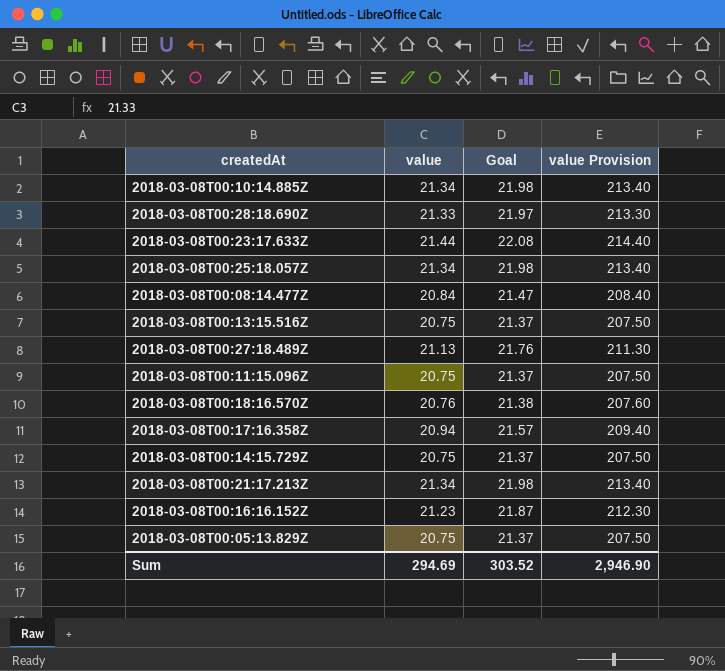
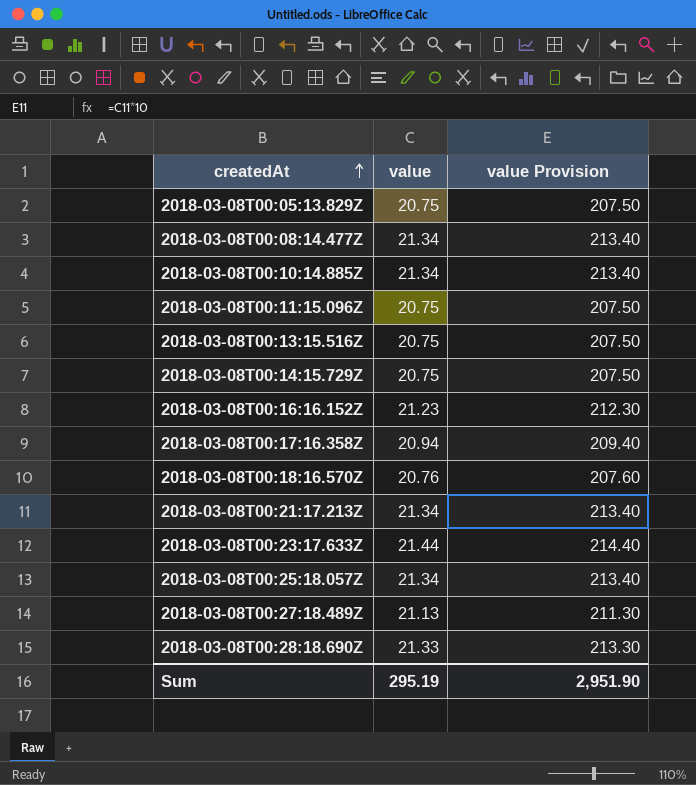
row order: none -> createdAt ascending
column Goal | formula: [value] * 1.03 -> none
2018-03-08T00:08:14.477Z | value: 20.84 -> 21.34
2018-03-08T00:08:14.477Z | value Provision: 208.40 -> 213.40
Sum | value: 294.69 -> 295.19
Sum | value Provision: 2,946.90 -> 2,951.90

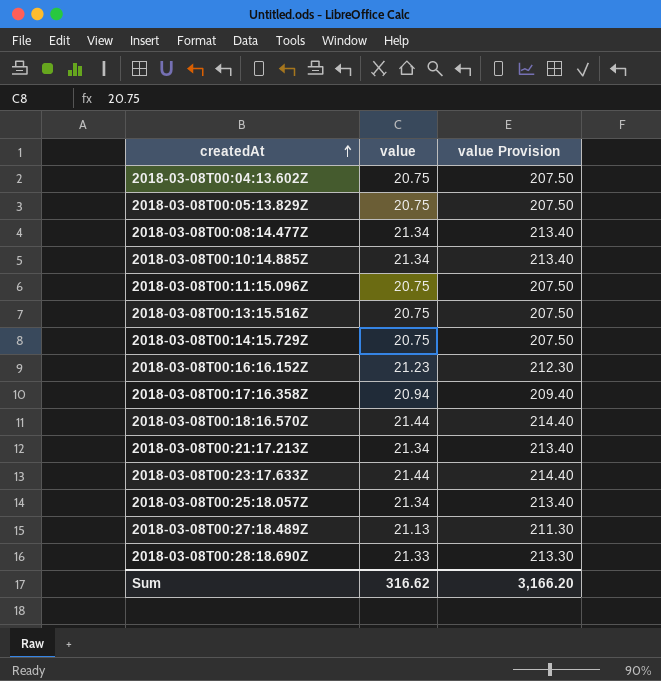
row 2018-03-08T00:04:13.602Z: none -> 20.75 | 207.50
2018-03-08T00:18:16.570Z | value: 20.76 -> 21.44
2018-03-08T00:18:16.570Z | value Provision: 207.60 -> 214.40
Sum | value: 295.19 -> 316.62
Sum | value Provision: 2,951.90 -> 3,166.20

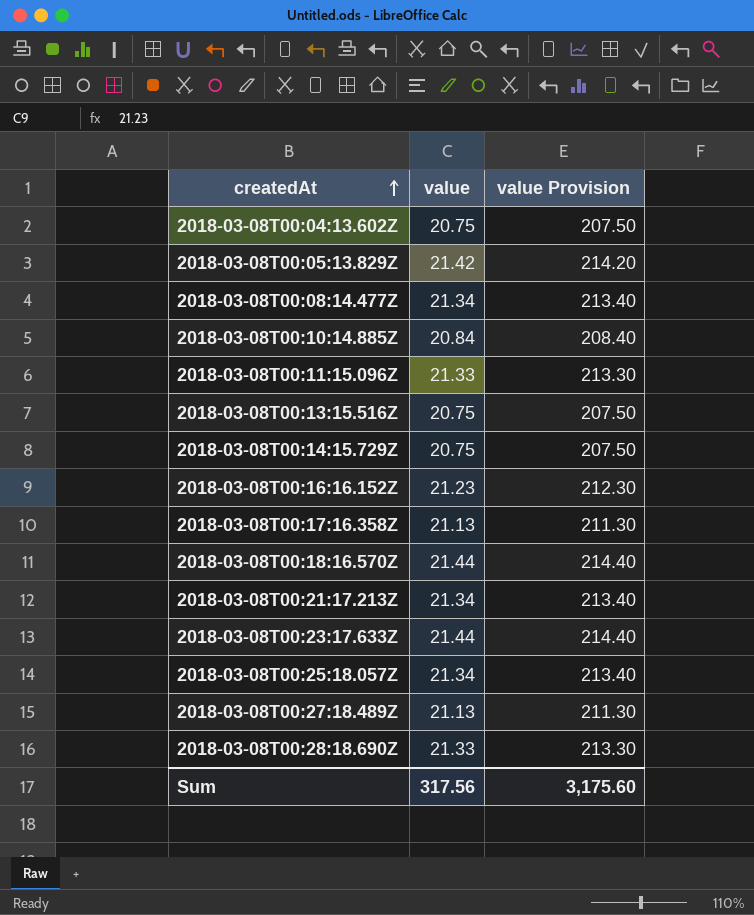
2018-03-08T00:05:13.829Z | value: 20.75 -> 21.42
2018-03-08T00:05:13.829Z | value Provision: 207.50 -> 214.20
2018-03-08T00:10:14.885Z | value: 21.34 -> 20.84
2018-03-08T00:10:14.885Z | value Provision: 213.40 -> 208.40
2018-03-08T00:11:15.096Z | value: 20.75 -> 21.33
2018-03-08T00:11:15.096Z | value Provision: 207.50 -> 213.30
2018-03-08T00:17:16.358Z | value: 20.94 -> 21.13
2018-03-08T00:17:16.358Z | value Provision: 209.40 -> 211.30
Sum | value: 316.62 -> 317.56
Sum | value Provision: 3,166.20 -> 3,175.60

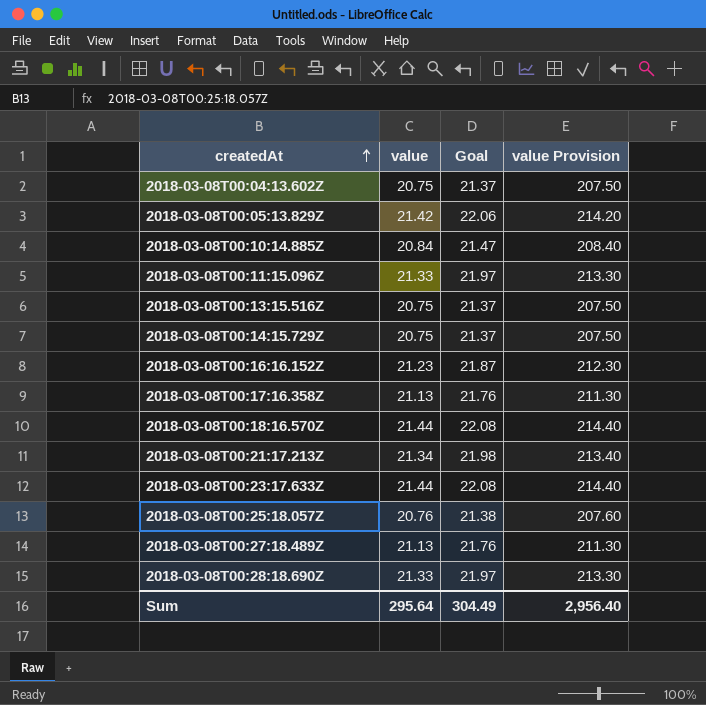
column Goal | formula: none -> [value] * 1.03
row 2018-03-08T00:08:14.477Z: 21.34 | 213.40 -> none
2018-03-08T00:25:18.057Z | value: 21.34 -> 20.76
2018-03-08T00:25:18.057Z | value Provision: 213.40 -> 207.60
Sum | value: 317.56 -> 295.64
Sum | value Provision: 3,175.60 -> 2,956.40

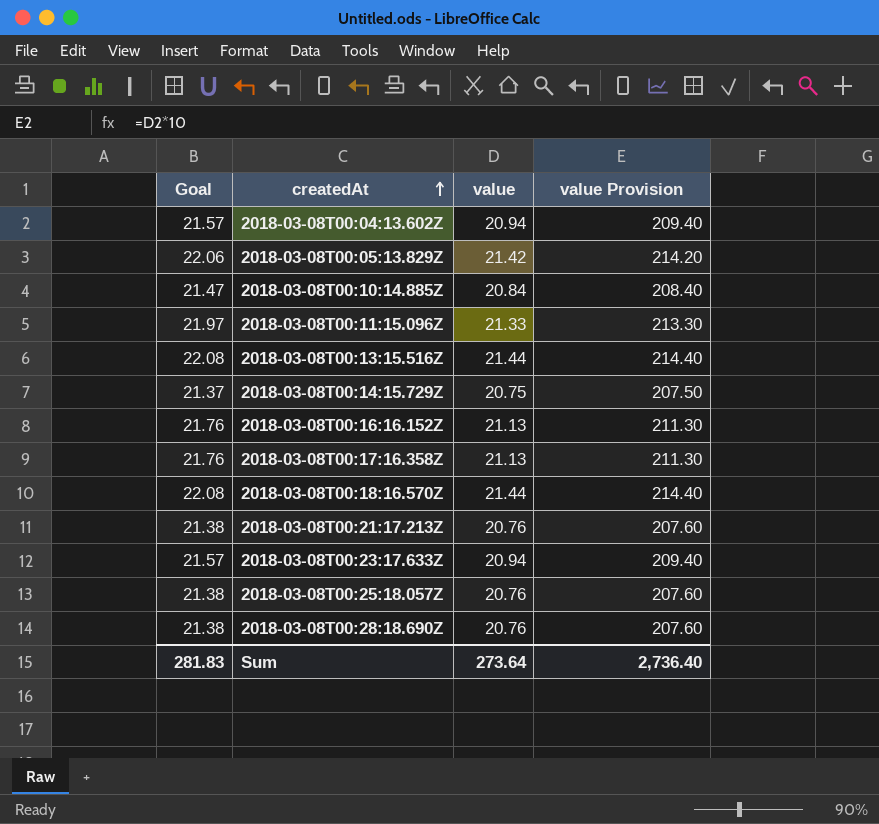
column Goal | position: 3 -> 1
row 2018-03-08T00:27:18.489Z: 21.13 | 21.76 | 211.30 -> none
2018-03-08T00:04:13.602Z | Goal: 21.37 -> 21.57
2018-03-08T00:04:13.602Z | value: 20.75 -> 20.94
2018-03-08T00:04:13.602Z | value Provision: 207.50 -> 209.40
2018-03-08T00:13:15.516Z | Goal: 21.37 -> 22.08
2018-03-08T00:13:15.516Z | value: 20.75 -> 21.44
2018-03-08T00:13:15.516Z | value Provision: 207.50 -> 214.40
2018-03-08T00:16:16.152Z | Goal: 21.87 -> 21.76
2018-03-08T00:16:16.152Z | value: 21.23 -> 21.13
2018-03-08T00:16:16.152Z | value Provision: 212.30 -> 211.30
2018-03-08T00:21:17.213Z | Goal: 21.98 -> 21.38
2018-03-08T00:21:17.213Z | value: 21.34 -> 20.76
2018-03-08T00:21:17.213Z | value Provision: 213.40 -> 207.60
2018-03-08T00:23:17.633Z | Goal: 22.08 -> 21.57
2018-03-08T00:23:17.633Z | value: 21.44 -> 20.94
2018-03-08T00:23:17.633Z | value Provision: 214.40 -> 209.40
2018-03-08T00:28:18.690Z | Goal: 21.97 -> 21.38
2018-03-08T00:28:18.690Z | value: 21.33 -> 20.76
2018-03-08T00:28:18.690Z | value Provision: 213.30 -> 207.60
Sum | Goal: 304.49 -> 281.83
Sum | value: 295.64 -> 273.64
Sum | value Provision: 2,956.40 -> 2,736.40

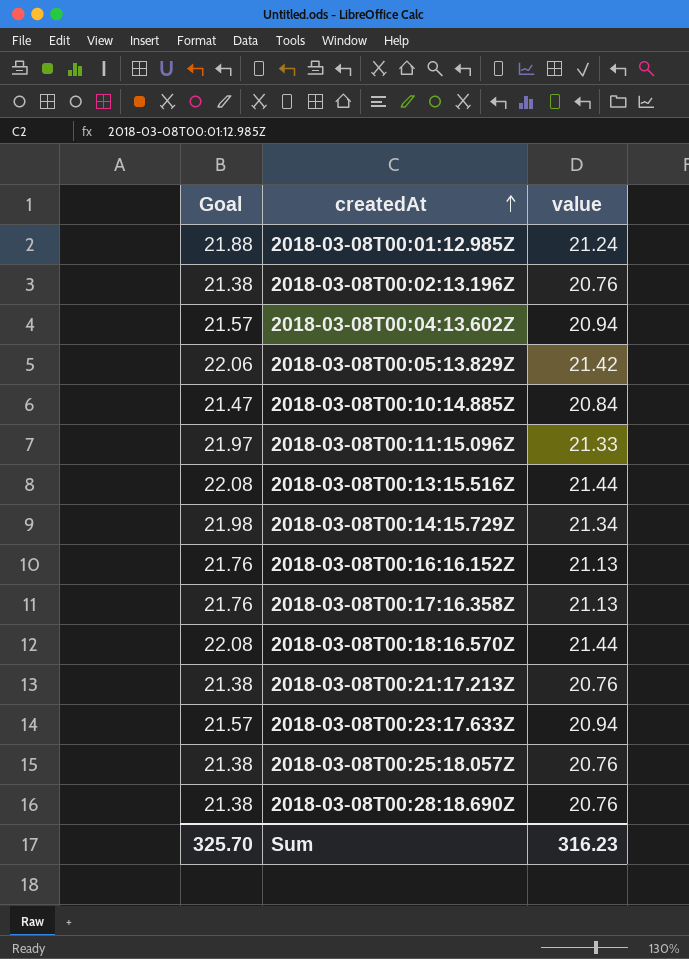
column value Provision | formula: [value] * 10 -> none
row 2018-03-08T00:01:12.985Z: none -> 21.88 | 21.24
row 2018-03-08T00:02:13.196Z: none -> 21.38 | 20.76
2018-03-08T00:14:15.729Z | Goal: 21.37 -> 21.98
2018-03-08T00:14:15.729Z | value: 20.75 -> 21.34
Sum | Goal: 281.83 -> 325.70
Sum | value: 273.64 -> 316.23

